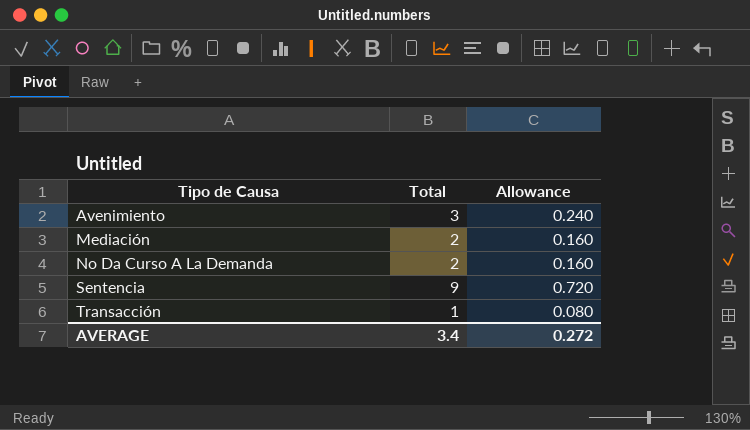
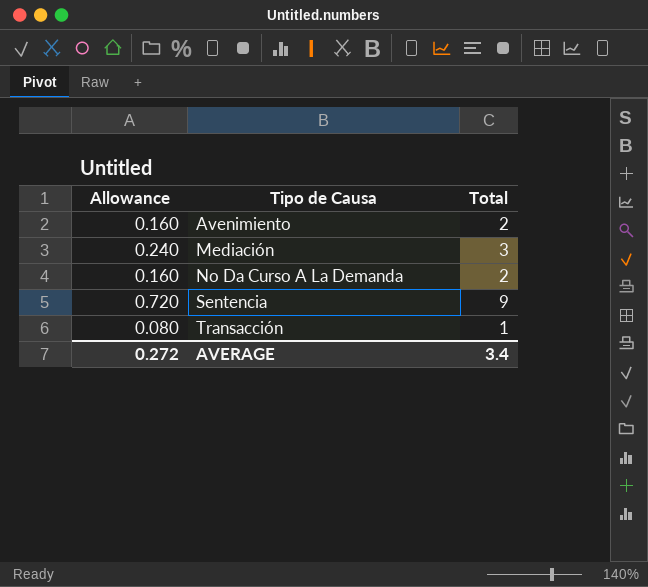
column Allowance | position: 3 -> 1
Avenimiento | Allowance: 0.240 -> 0.160
Avenimiento | Total: 3 -> 2
Mediación | Allowance: 0.160 -> 0.240
Mediación | Total: 2 -> 3

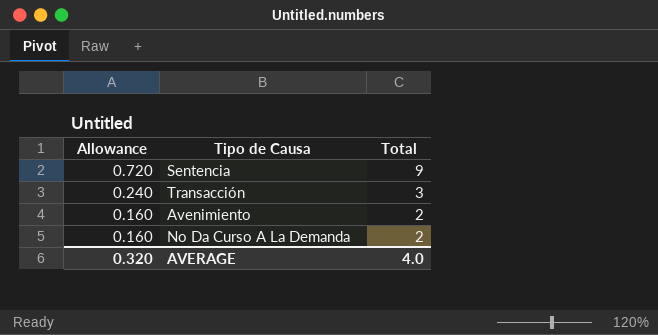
row order: Tipo de Causa ascending -> Allowance descending
row Mediación: 0.240 | 3 -> none
Transacción | Allowance: 0.080 -> 0.240
Transacción | Total: 1 -> 3
AVERAGE | Allowance: 0.272 -> 0.320
AVERAGE | Total: 3.4 -> 4.0

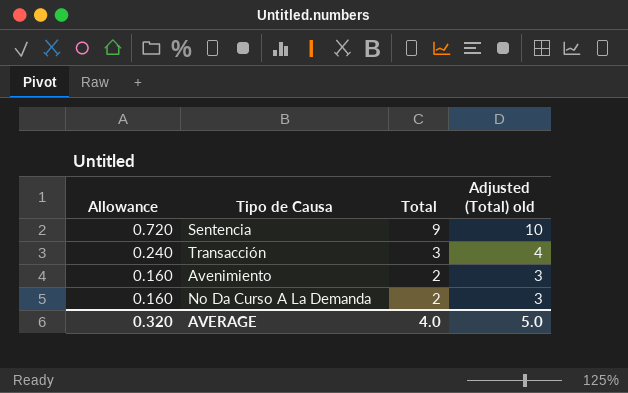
column Adjusted (Total) old | formula: none -> [Total] + 1

